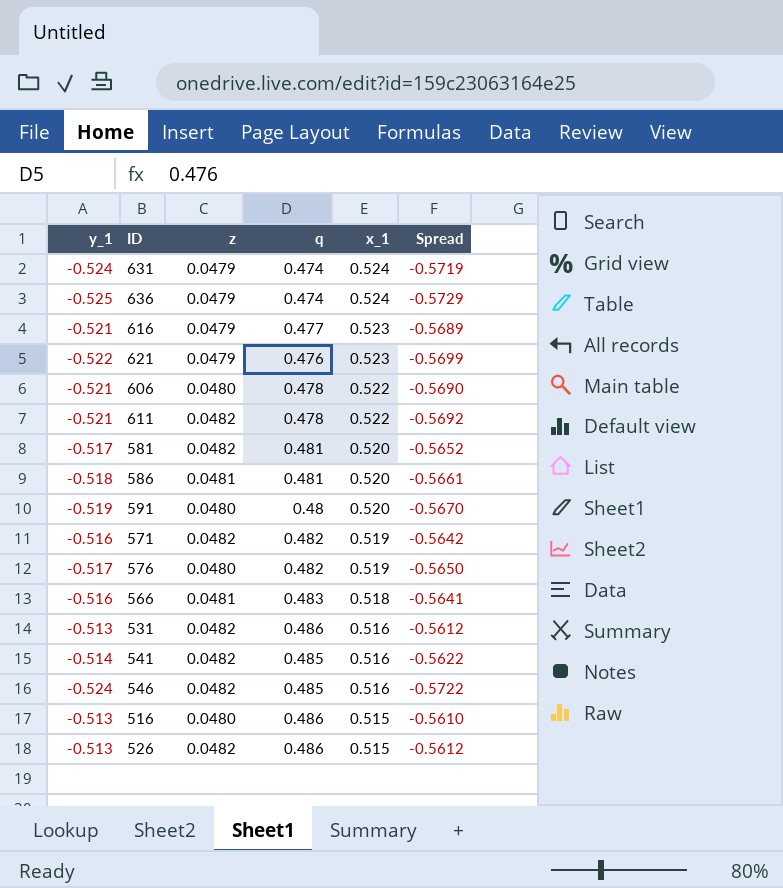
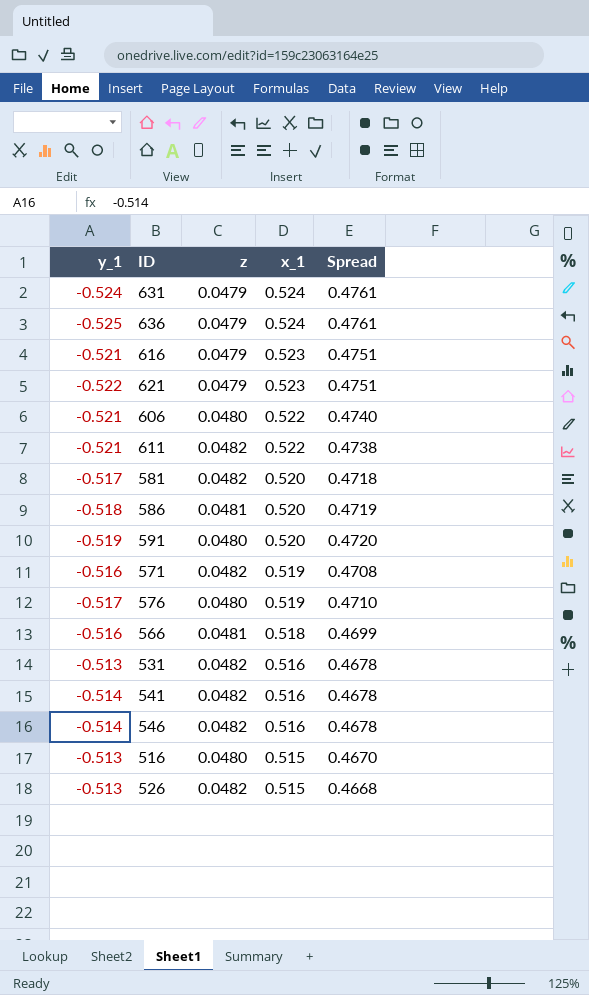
column q | position: 4 -> none
column Spread | formula: [y_1] - [z] -> [x_1] - [z]
546 | y_1: -0.524 -> -0.514

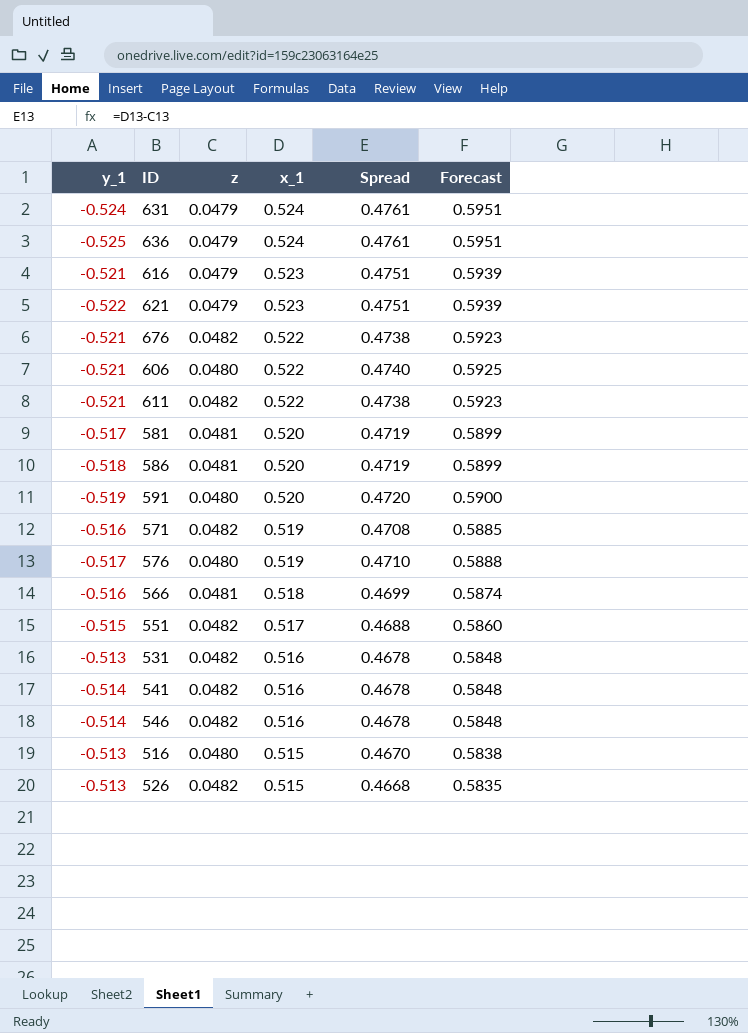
column Forecast | formula: none -> [Spread] * 1.25
row 676: none -> -0.521 | 0.0482 | 0.522 | 0.4738 | 0.5923
581 | z: 0.0482 -> 0.0481
581 | Spread: 0.4718 -> 0.4719
row 551: none -> -0.515 | 0.0482 | 0.517 | 0.4688 | 0.5860

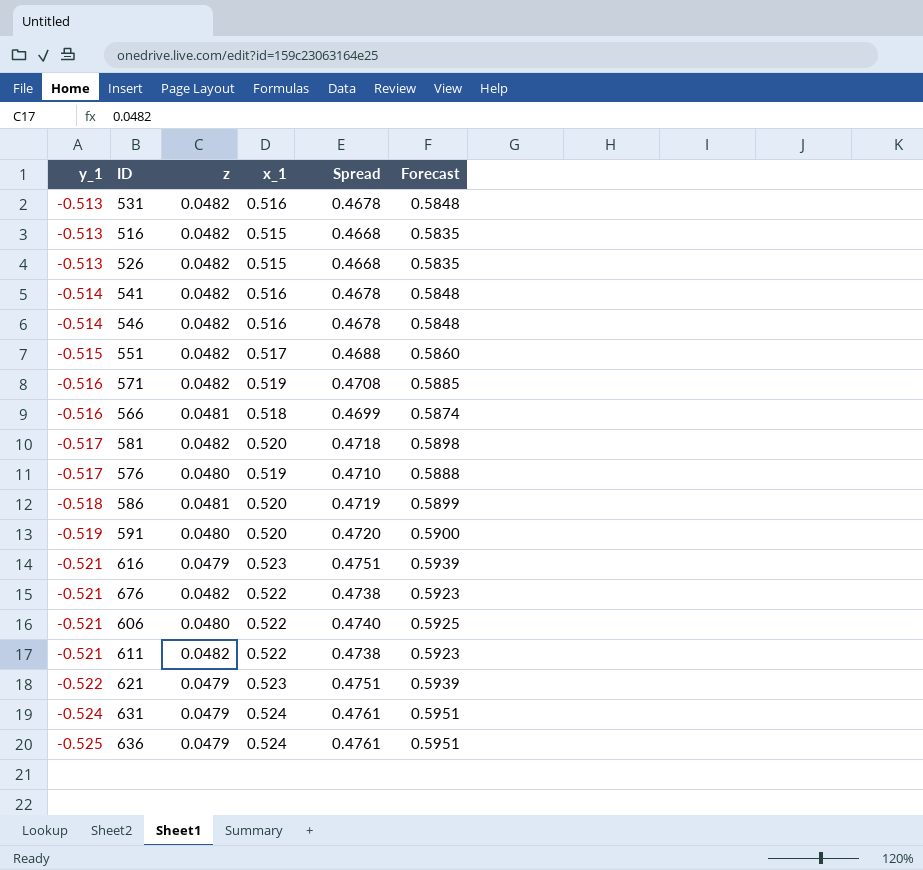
row order: x_1 descending -> y_1 descending
516 | z: 0.0480 -> 0.0482
516 | Spread: 0.4670 -> 0.4668
516 | Forecast: 0.5838 -> 0.5835
581 | z: 0.0481 -> 0.0482
581 | Spread: 0.4719 -> 0.4718
581 | Forecast: 0.5899 -> 0.5898

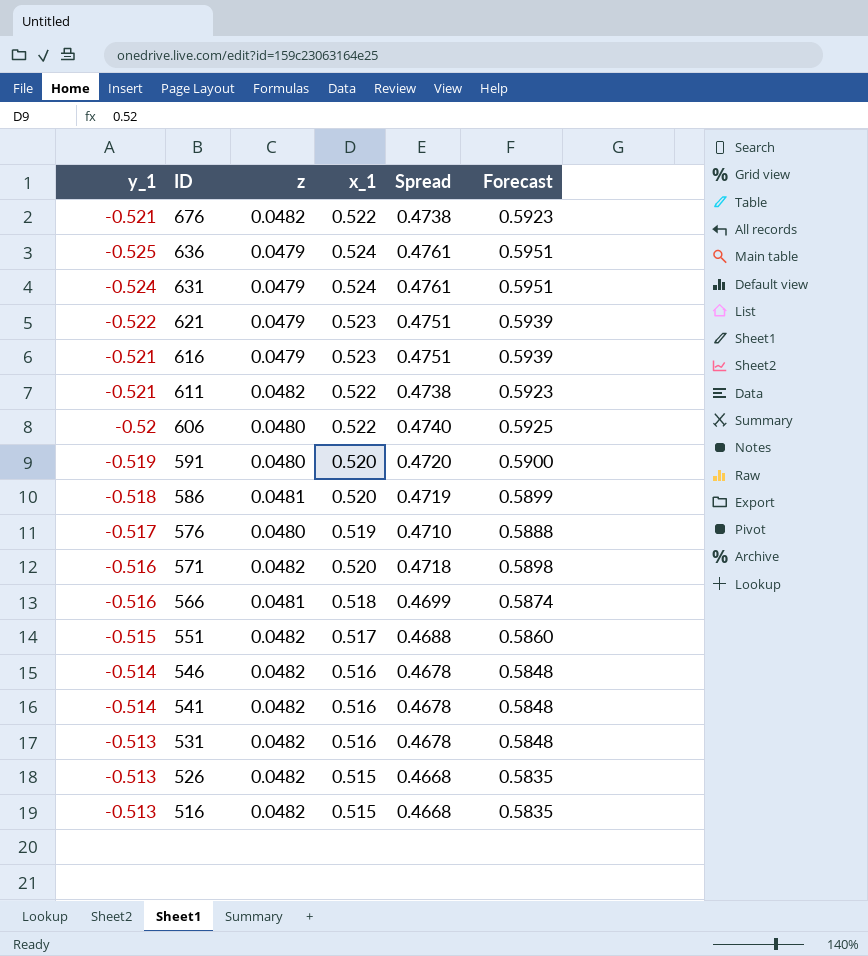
row order: y_1 descending -> ID descending
row 581: -0.517 | 0.0482 | 0.520 | 0.4718 | 0.5898 -> none
606 | y_1: -0.521 -> -0.52
571 | x_1: 0.519 -> 0.520
571 | Spread: 0.4708 -> 0.4718
571 | Forecast: 0.5885 -> 0.5898

